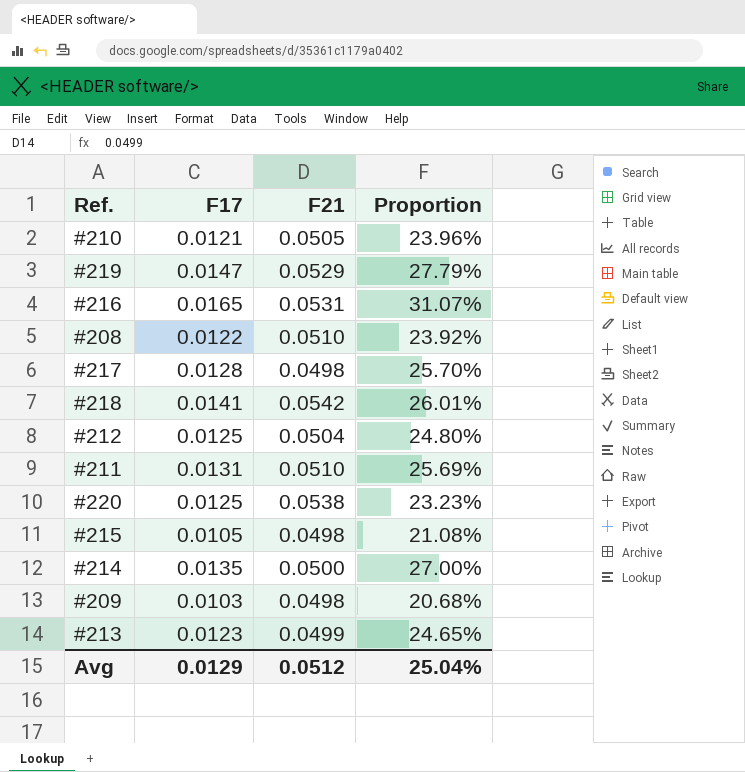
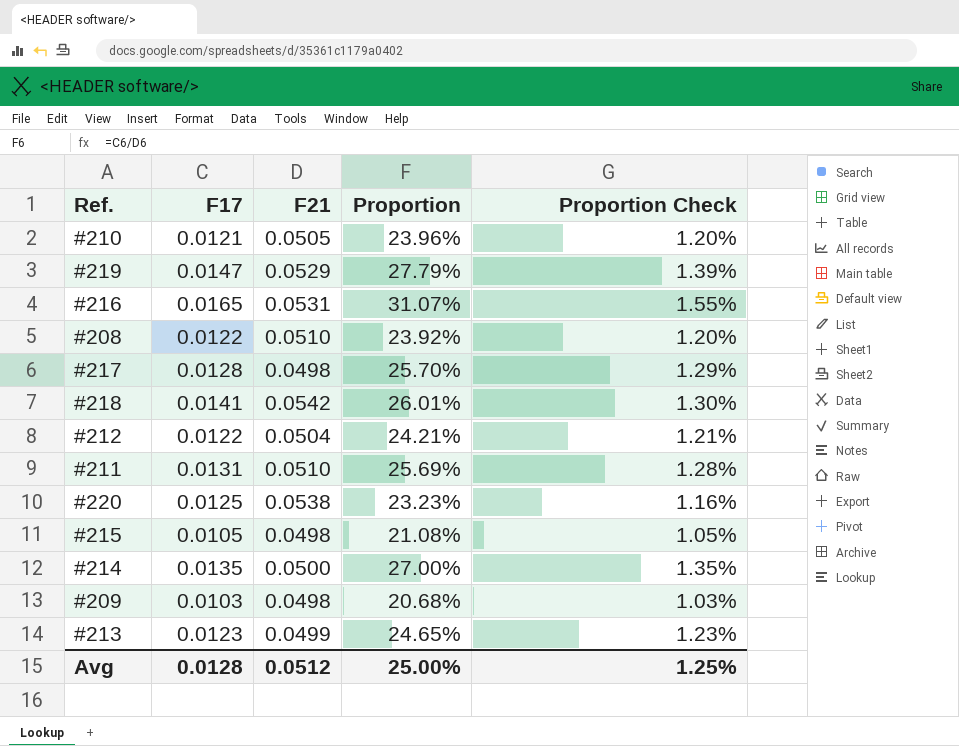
column Proportion Check | formula: none -> [Proportion] * 0.05
#212 | F17: 0.0125 -> 0.0122
#212 | Proportion: 24.80% -> 24.21%
Avg | F17: 0.0129 -> 0.0128
Avg | Proportion: 25.04% -> 25.00%

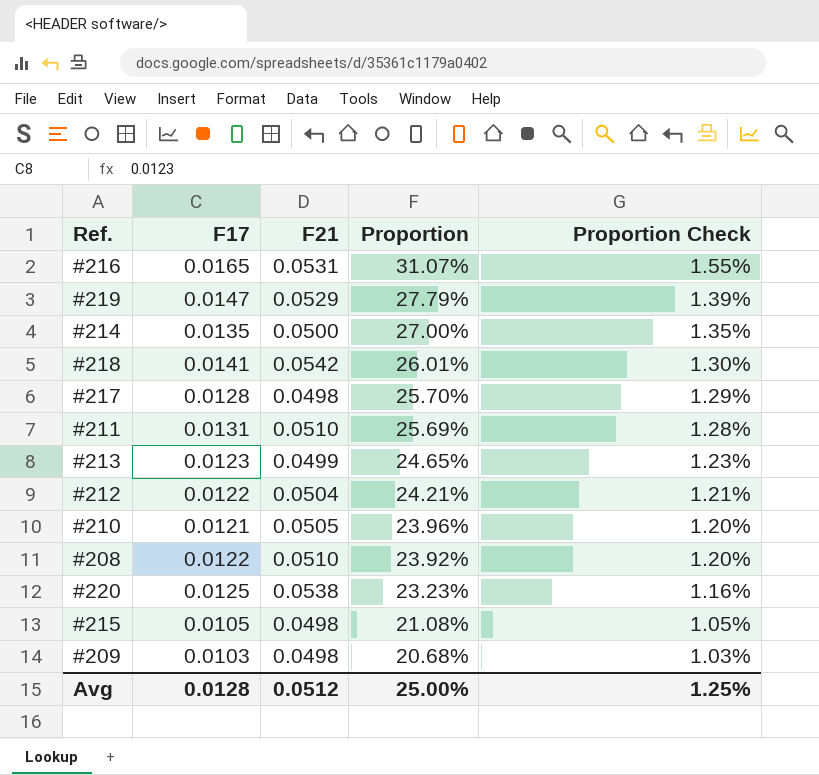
row order: none -> Proportion descending

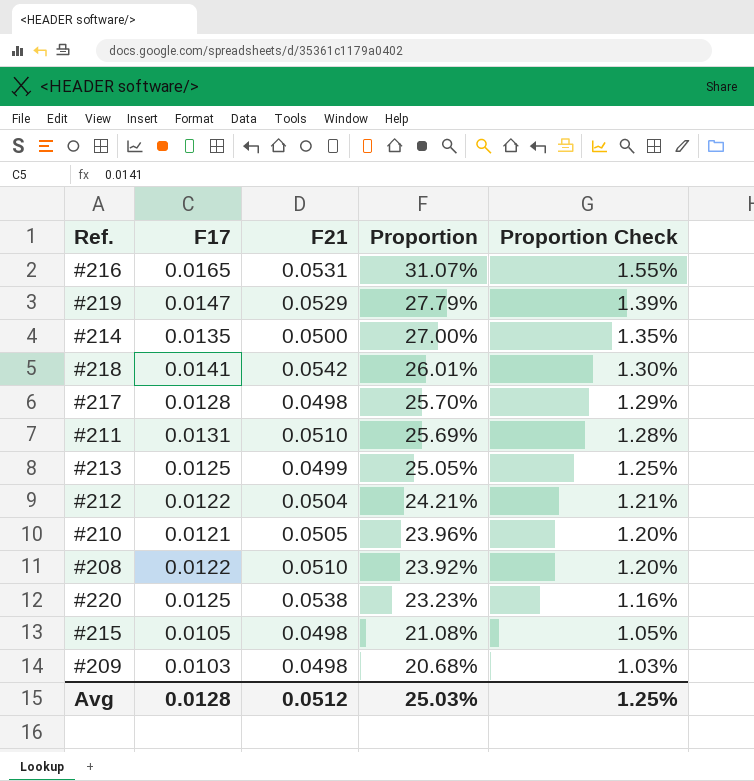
#213 | F17: 0.0123 -> 0.0125
#213 | Proportion: 24.65% -> 25.05%
#213 | Proportion Check: 1.23% -> 1.25%
Avg | Proportion: 25.00% -> 25.03%

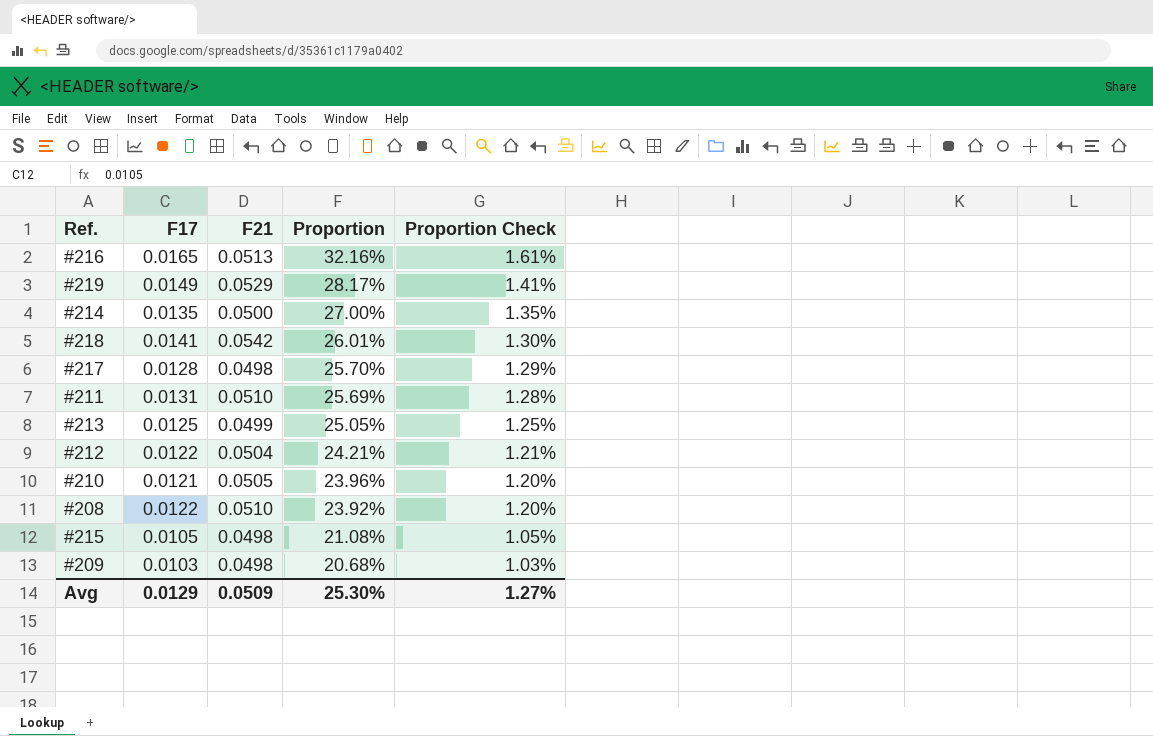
row #220: 0.0125 | 0.0538 | 23.23% | 1.16% -> none
#216 | F21: 0.0531 -> 0.0513
#216 | Proportion: 31.07% -> 32.16%
#216 | Proportion Check: 1.55% -> 1.61%
#219 | F17: 0.0147 -> 0.0149
#219 | Proportion: 27.79% -> 28.17%
#219 | Proportion Check: 1.39% -> 1.41%
Avg | F17: 0.0128 -> 0.0129
Avg | F21: 0.0512 -> 0.0509
Avg | Proportion: 25.03% -> 25.30%
Avg | Proportion Check: 1.25% -> 1.27%

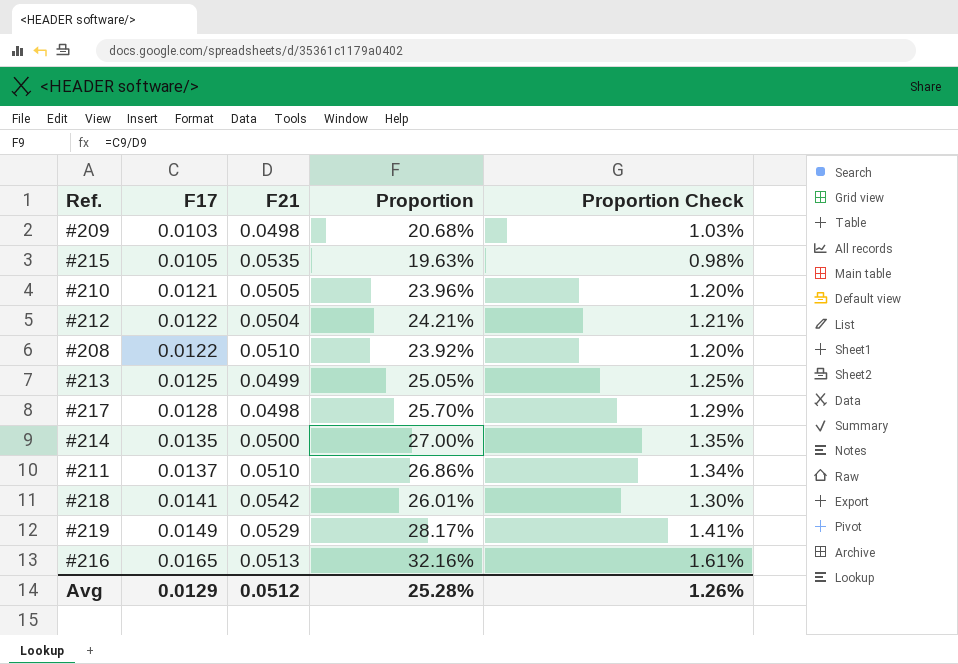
row order: Proportion descending -> F17 ascending
#215 | F21: 0.0498 -> 0.0535
#215 | Proportion: 21.08% -> 19.63%
#215 | Proportion Check: 1.05% -> 0.98%
#211 | F17: 0.0131 -> 0.0137
#211 | Proportion: 25.69% -> 26.86%
#211 | Proportion Check: 1.28% -> 1.34%
Avg | F21: 0.0509 -> 0.0512
Avg | Proportion: 25.30% -> 25.28%
Avg | Proportion Check: 1.27% -> 1.26%

